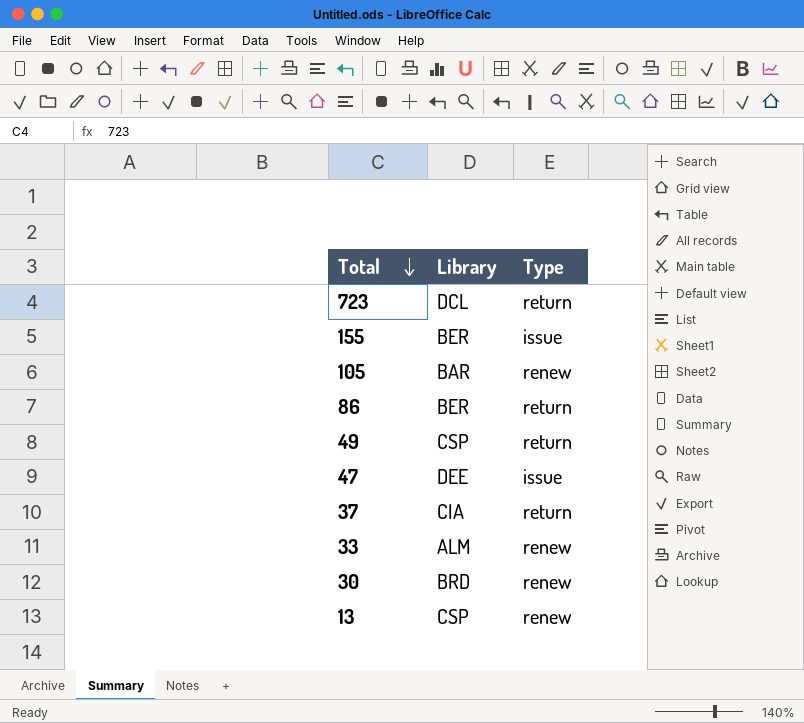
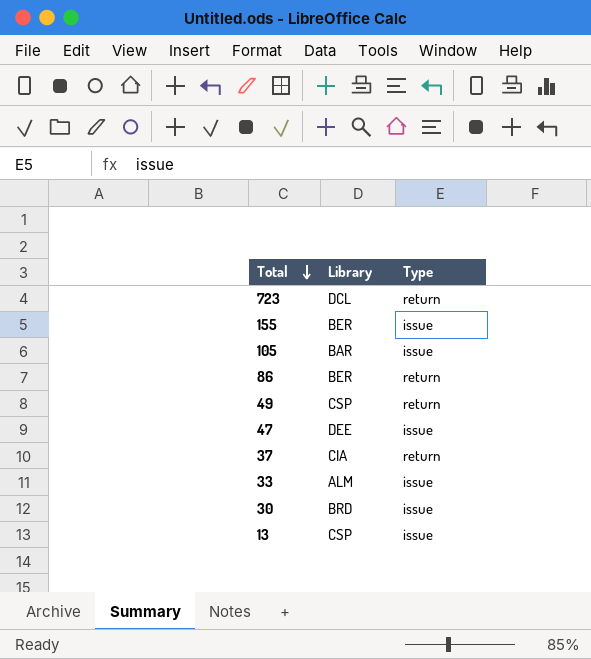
105 | Type: renew -> issue
33 | Type: renew -> issue
30 | Type: renew -> issue
13 | Type: renew -> issue

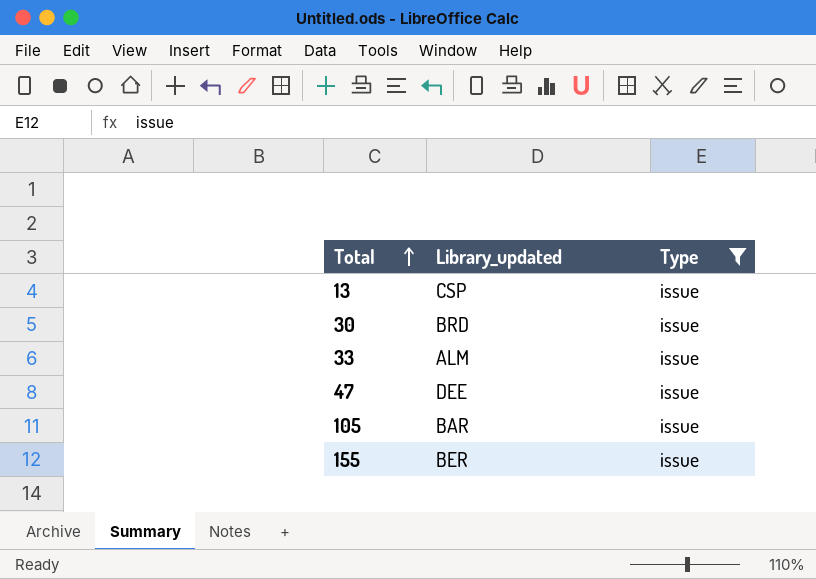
filter: none -> Type = issue
row order: Total descending -> Total ascending
column name: Library -> Library_updated

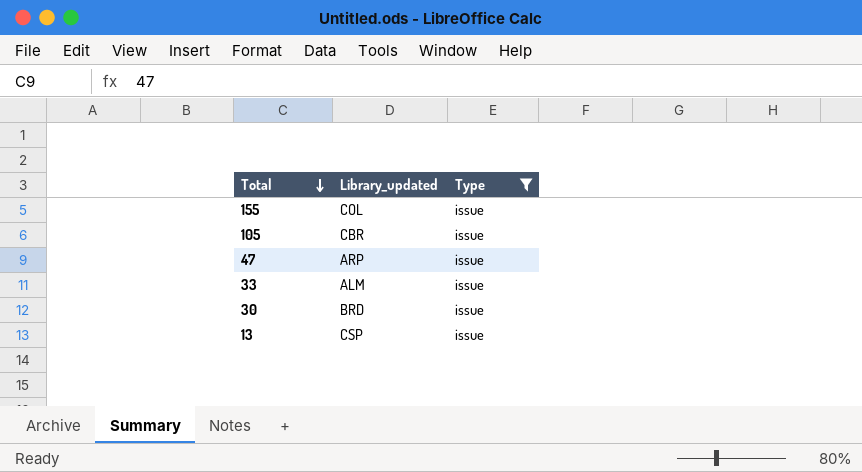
row order: Total ascending -> Total descending
155 | Library_updated: BER -> COL
105 | Library_updated: BAR -> CBR
47 | Library_updated: DEE -> ARP

